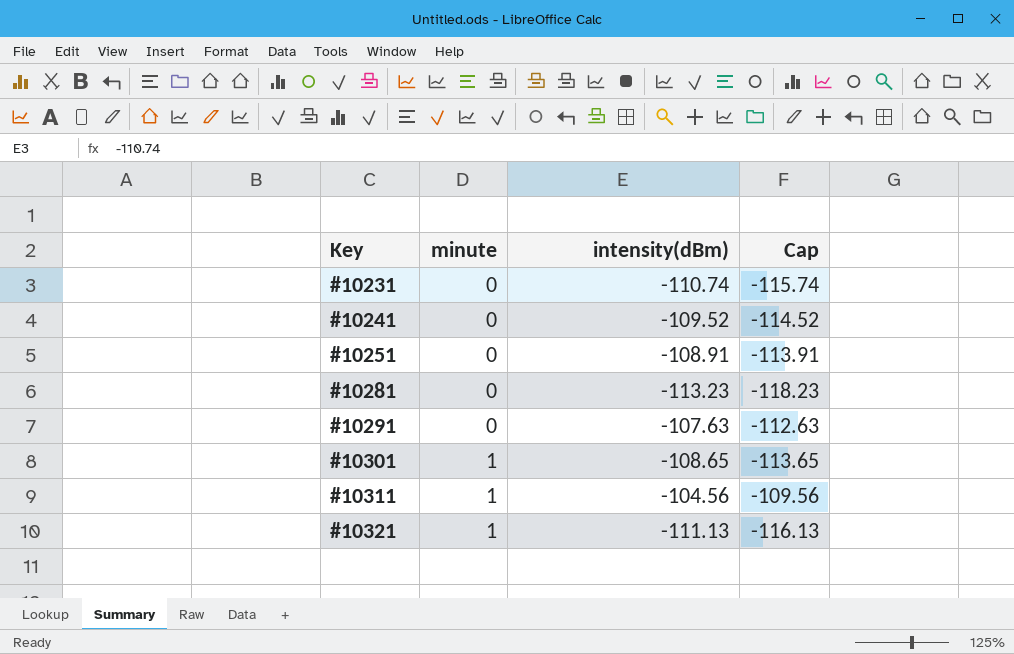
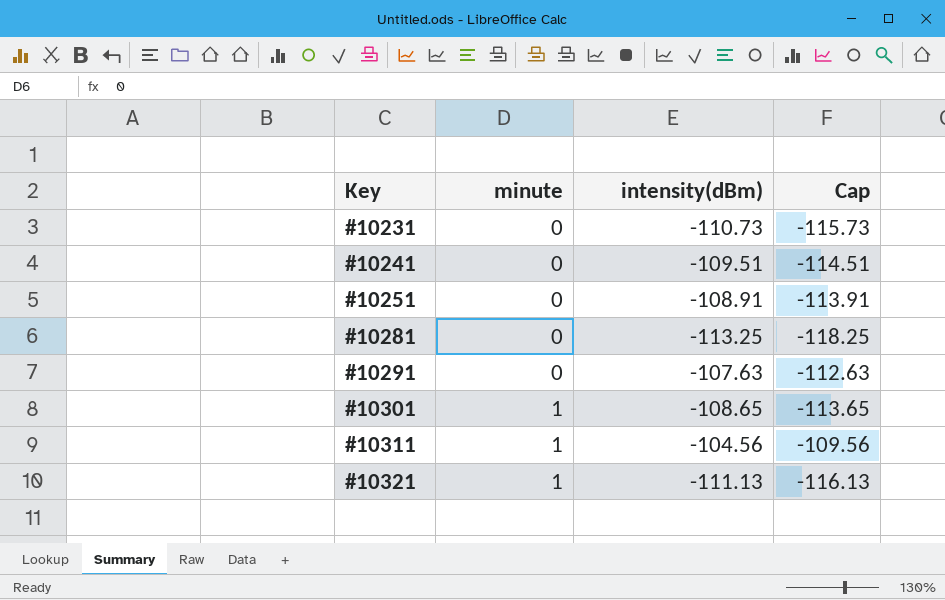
#10231 | intensity(dBm): -110.74 -> -110.73
#10231 | Cap: -115.74 -> -115.73
#10241 | intensity(dBm): -109.52 -> -109.51
#10241 | Cap: -114.52 -> -114.51
#10281 | intensity(dBm): -113.23 -> -113.25
#10281 | Cap: -118.23 -> -118.25

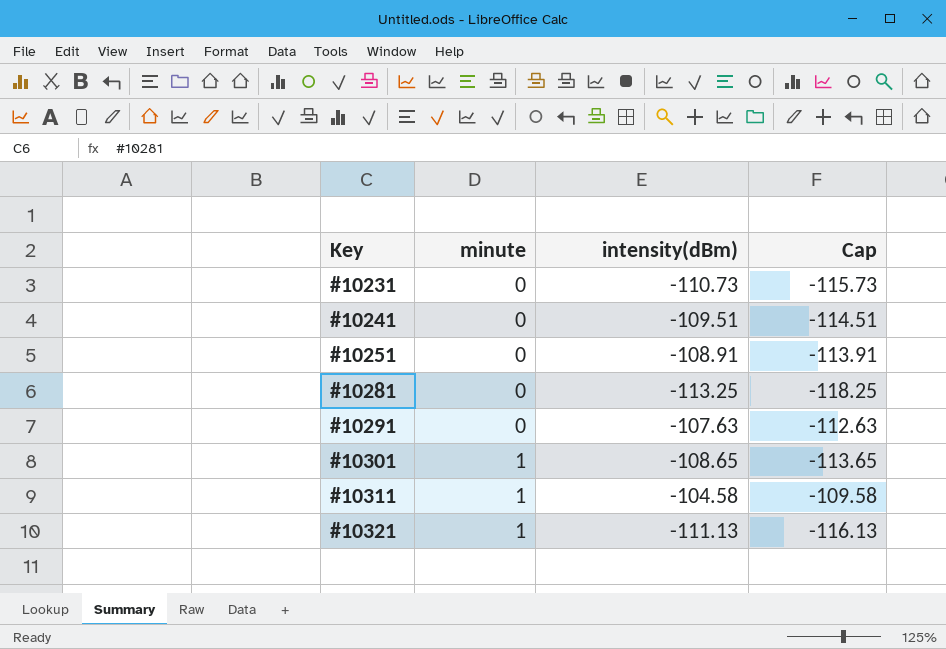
#10311 | intensity(dBm): -104.56 -> -104.58
#10311 | Cap: -109.56 -> -109.58

